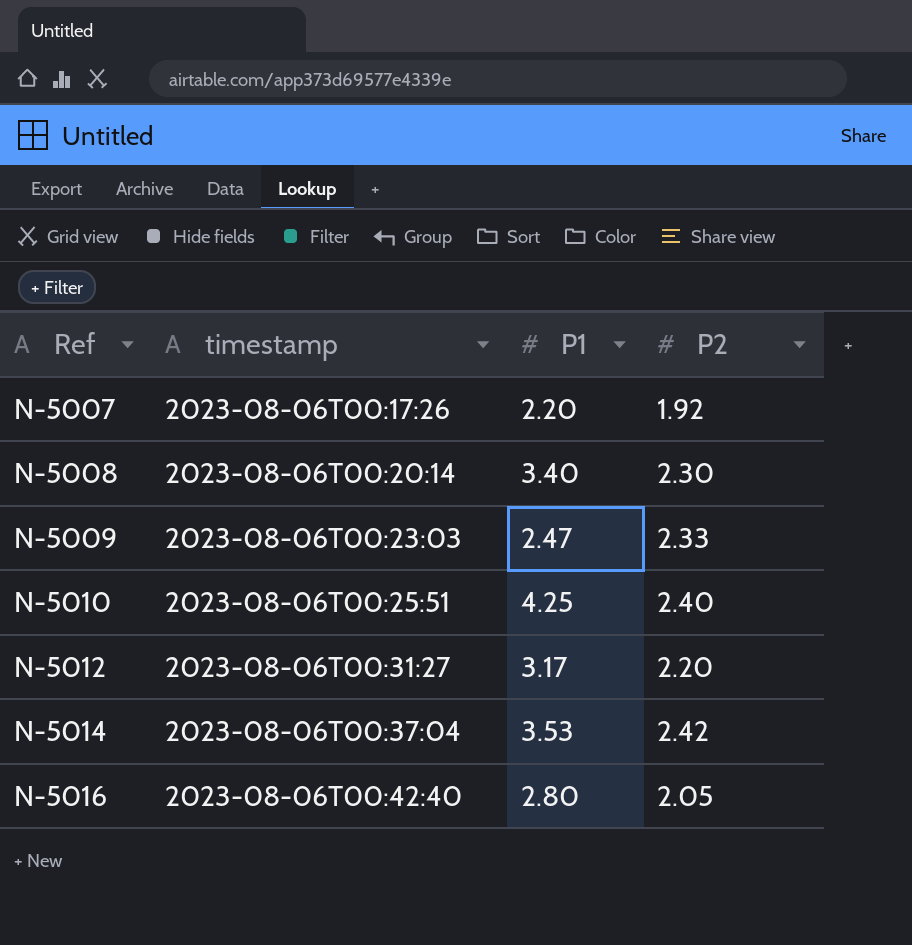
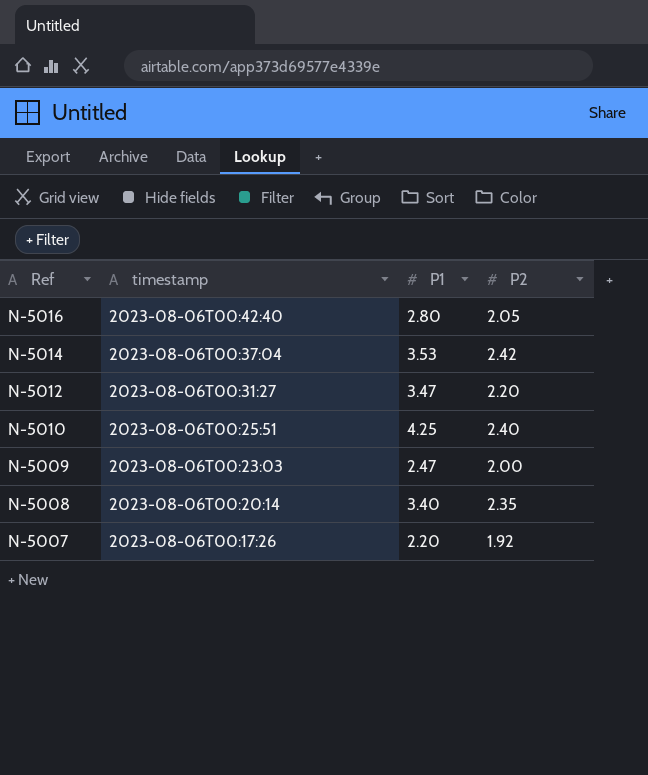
row order: Ref ascending -> Ref descending
N-5012 | P1: 3.17 -> 3.47
N-5009 | P2: 2.33 -> 2.00
N-5008 | P2: 2.30 -> 2.35

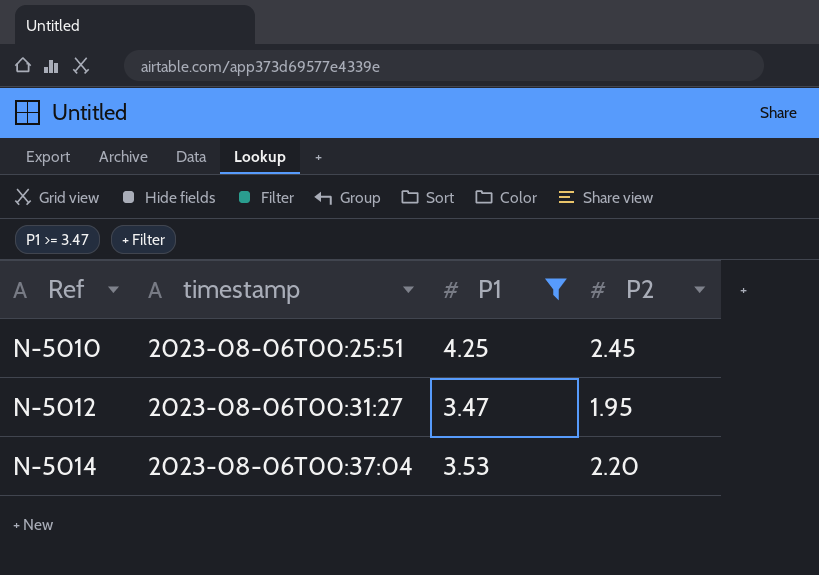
filter: none -> P1 >= 3.47
row order: Ref descending -> Ref ascending
N-5010 | P2: 2.40 -> 2.45
N-5012 | P2: 2.20 -> 1.95
N-5014 | P2: 2.42 -> 2.20

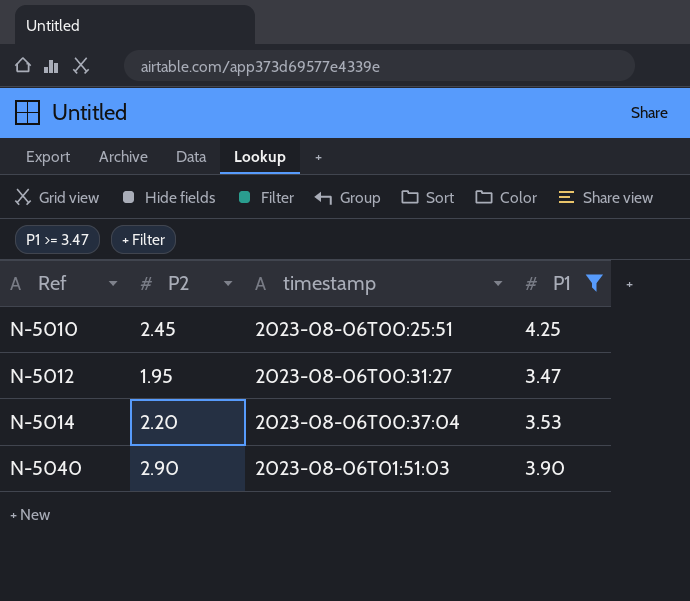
column P2 | position: 4 -> 2
row N-5040: none -> 2.90 | 2023-08-06T01:51:03 | 3.90

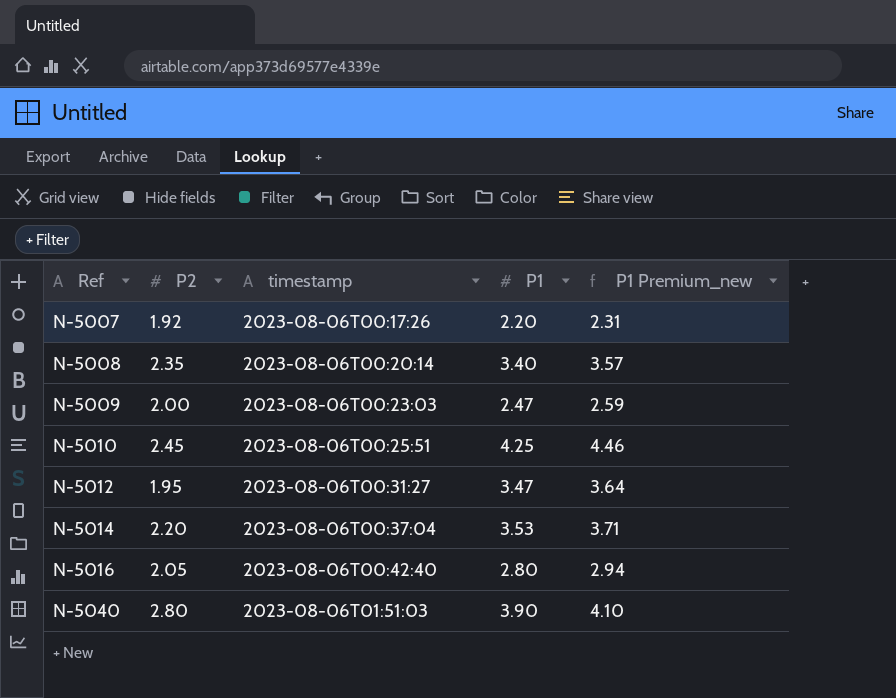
filter: P1 >= 3.47 -> none
column P1 Premium_new | formula: none -> [P1] * 1.05
N-5040 | P2: 2.90 -> 2.80

